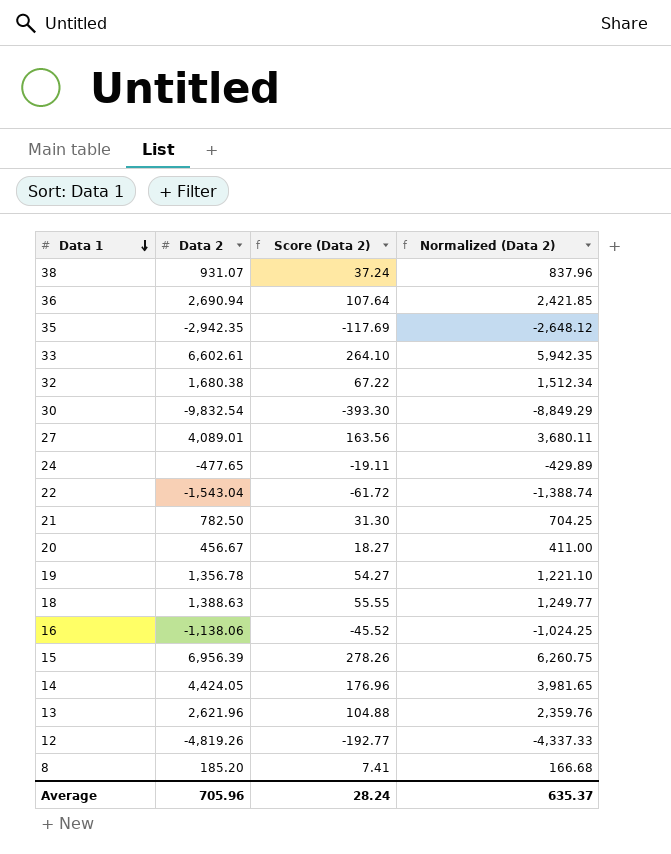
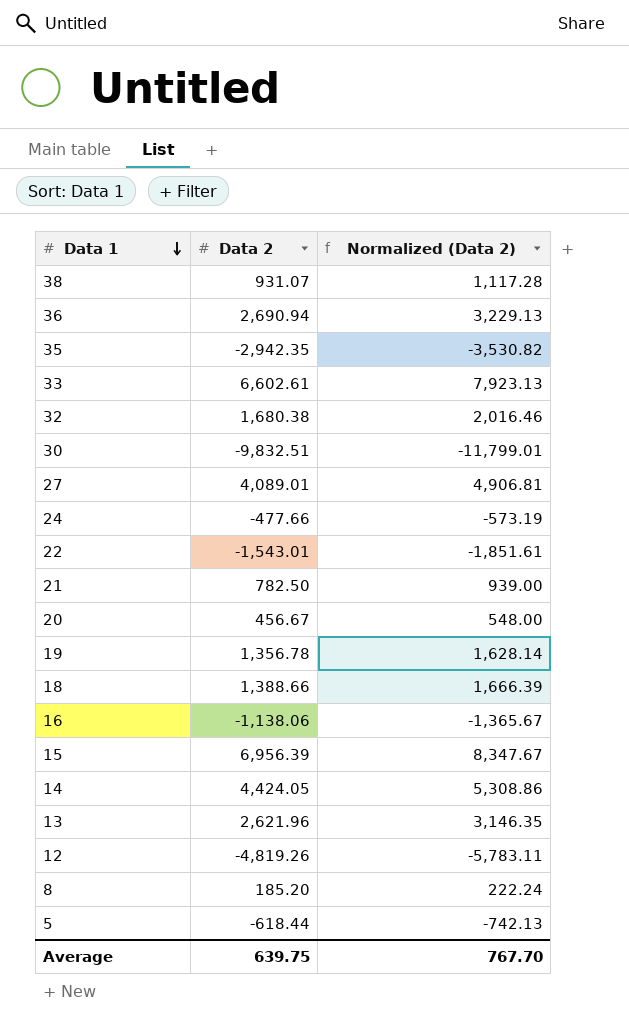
column Score (Data 2) | formula: [Data 2] * 0.04 -> none
column Normalized (Data 2) | formula: [Data 2] * 0.9 -> [Data 2] * 1.2
30 | Data 2: -9,832.54 -> -9,832.51
24 | Data 2: -477.65 -> -477.66
22 | Data 2: -1,543.04 -> -1,543.01
18 | Data 2: 1,388.63 -> 1,388.66
row 5: none -> -618.44 | -742.13
Average | Data 2: 705.96 -> 639.75
Average | Normalized (Data 2): 635.37 -> 767.70

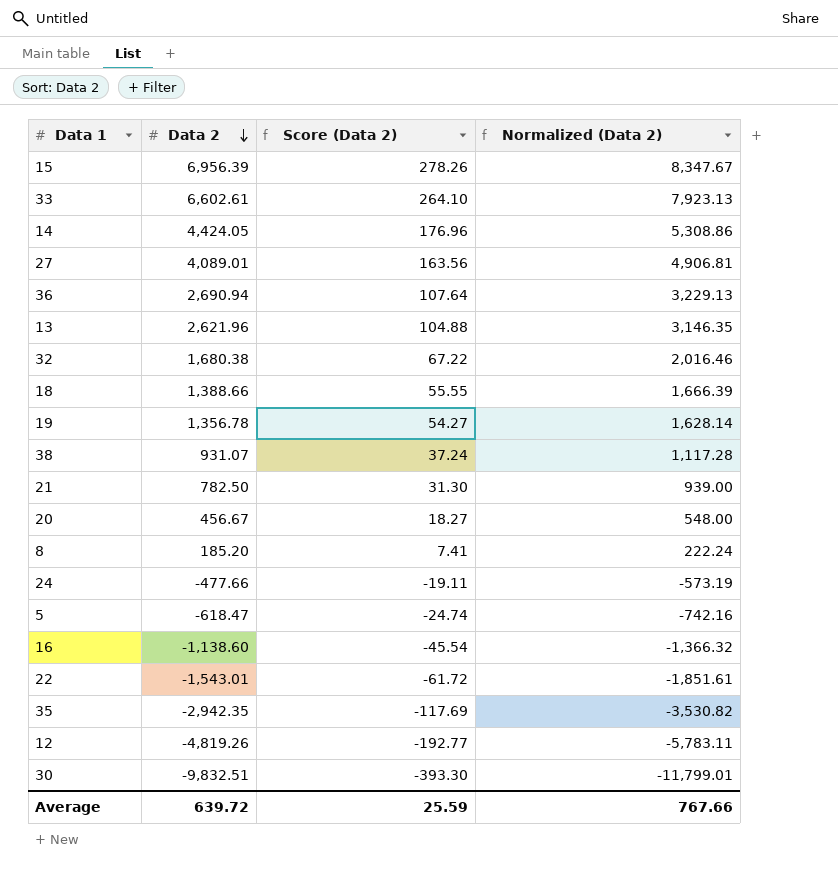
row order: Data 1 descending -> Data 2 descending
column Score (Data 2) | formula: none -> [Data 2] * 0.04
5 | Data 2: -618.44 -> -618.47
5 | Normalized (Data 2): -742.13 -> -742.16
16 | Data 2: -1,138.06 -> -1,138.60
16 | Normalized (Data 2): -1,365.67 -> -1,366.32
Average | Data 2: 639.75 -> 639.72
Average | Normalized (Data 2): 767.70 -> 767.66

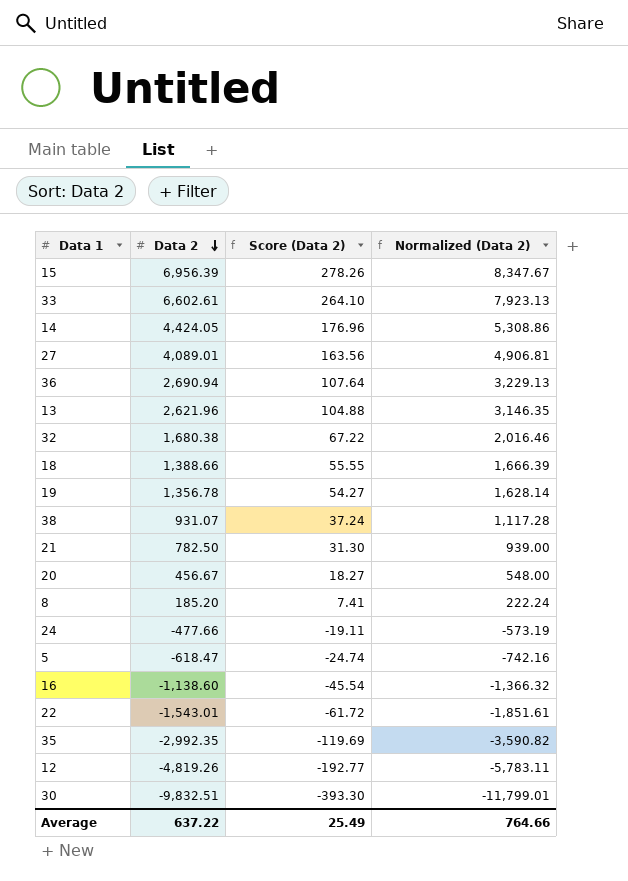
35 | Data 2: -2,942.35 -> -2,992.35
35 | Score (Data 2): -117.69 -> -119.69
35 | Normalized (Data 2): -3,530.82 -> -3,590.82
Average | Data 2: 639.72 -> 637.22
Average | Score (Data 2): 25.59 -> 25.49
Average | Normalized (Data 2): 767.66 -> 764.66

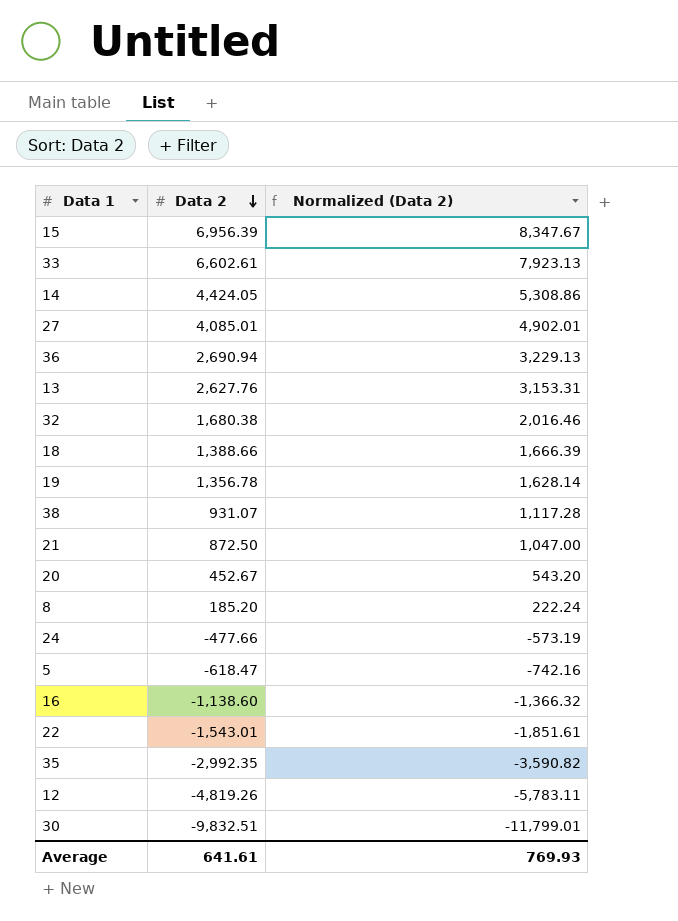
column Score (Data 2) | formula: [Data 2] * 0.04 -> none
27 | Data 2: 4,089.01 -> 4,085.01
27 | Normalized (Data 2): 4,906.81 -> 4,902.01
13 | Data 2: 2,621.96 -> 2,627.76
13 | Normalized (Data 2): 3,146.35 -> 3,153.31
21 | Data 2: 782.50 -> 872.50
21 | Normalized (Data 2): 939.00 -> 1,047.00
20 | Data 2: 456.67 -> 452.67
20 | Normalized (Data 2): 548.00 -> 543.20
Average | Data 2: 637.22 -> 641.61
Average | Normalized (Data 2): 764.66 -> 769.93

